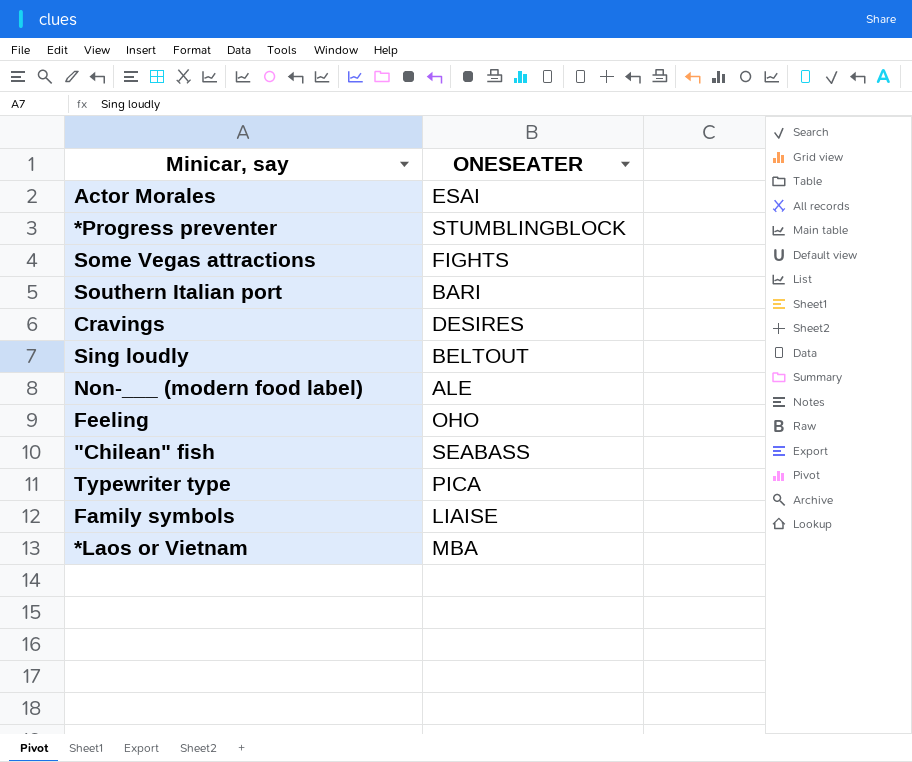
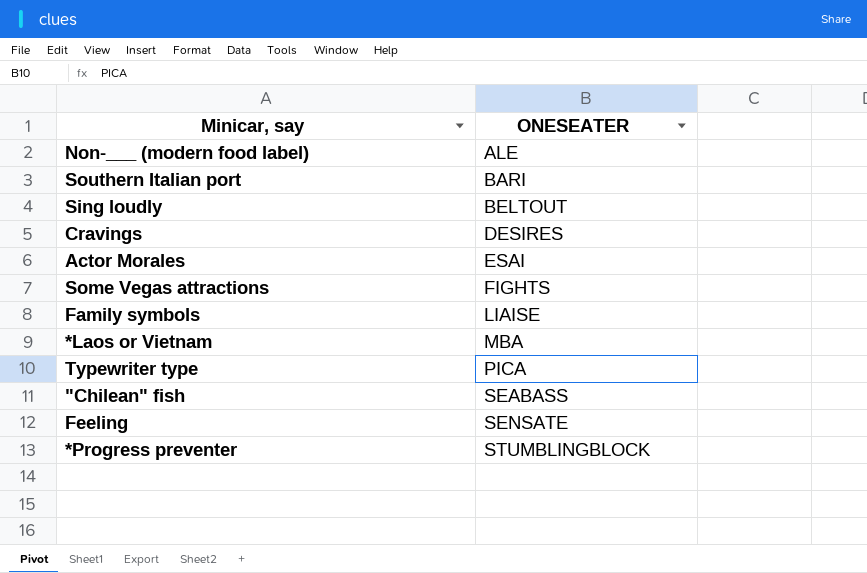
row order: none -> ONESEATER ascending
Feeling | ONESEATER: OHO -> SENSATE

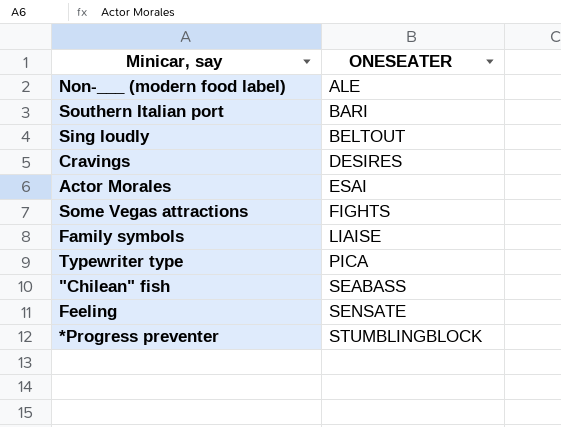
row *Laos or Vietnam: MBA -> none

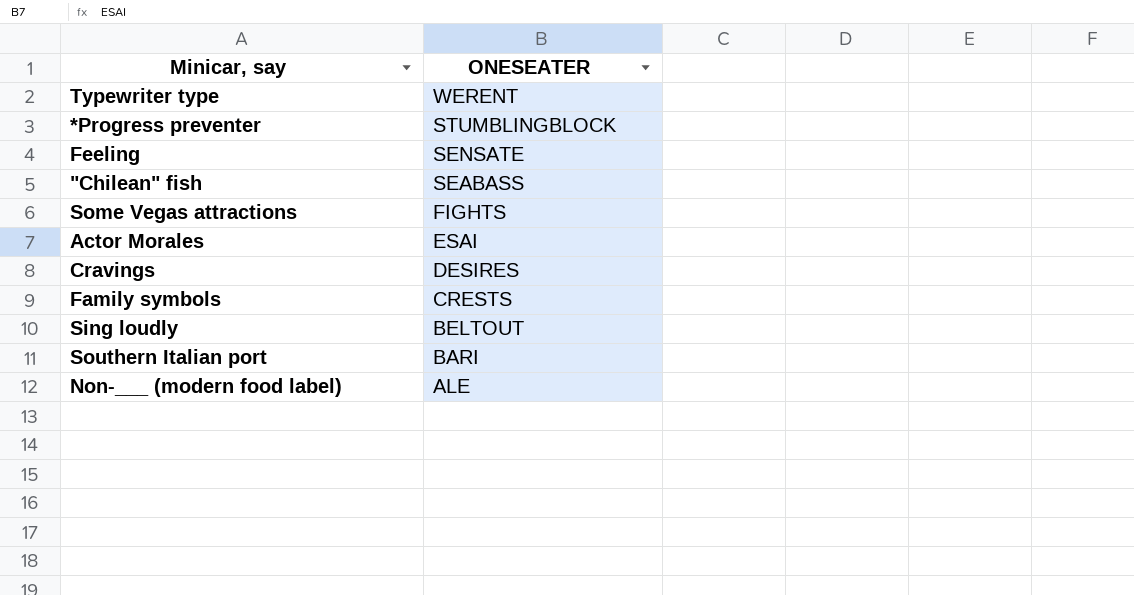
row order: ONESEATER ascending -> ONESEATER descending
Typewriter type | ONESEATER: PICA -> WERENT
Family symbols | ONESEATER: LIAISE -> CRESTS

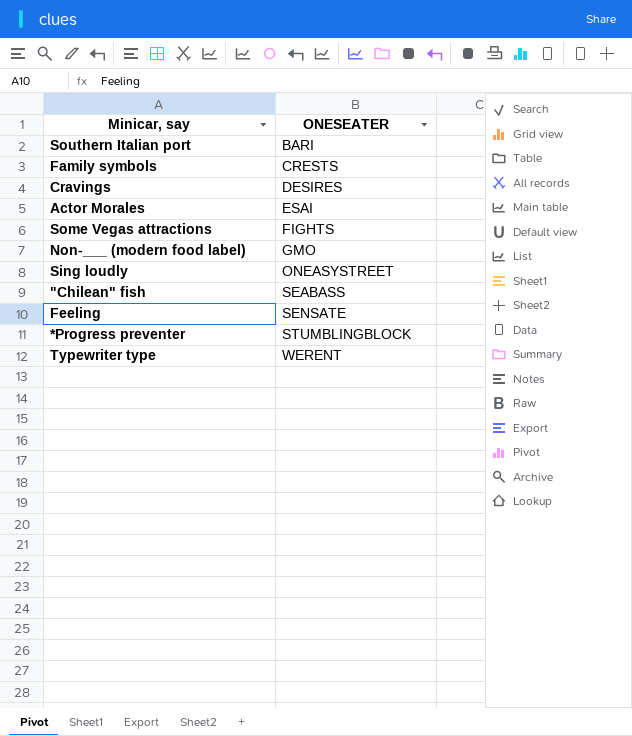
row order: ONESEATER descending -> ONESEATER ascending
Non-___ (modern food label) | ONESEATER: ALE -> GMO
Sing loudly | ONESEATER: BELTOUT -> ONEASYSTREET

